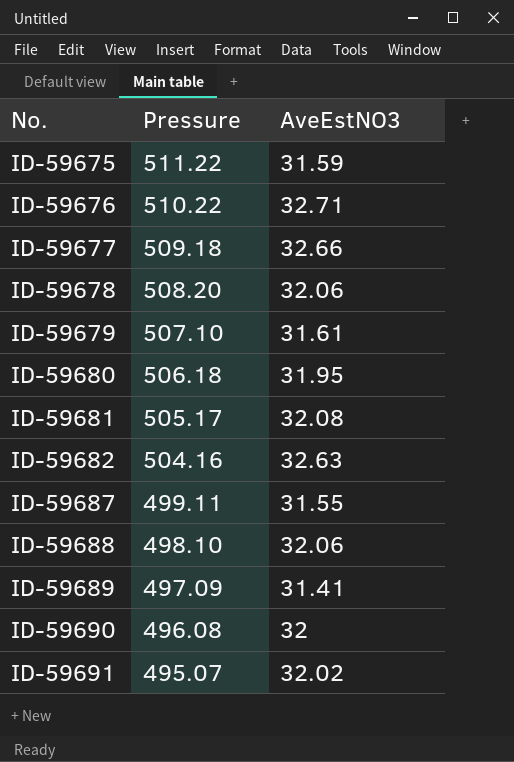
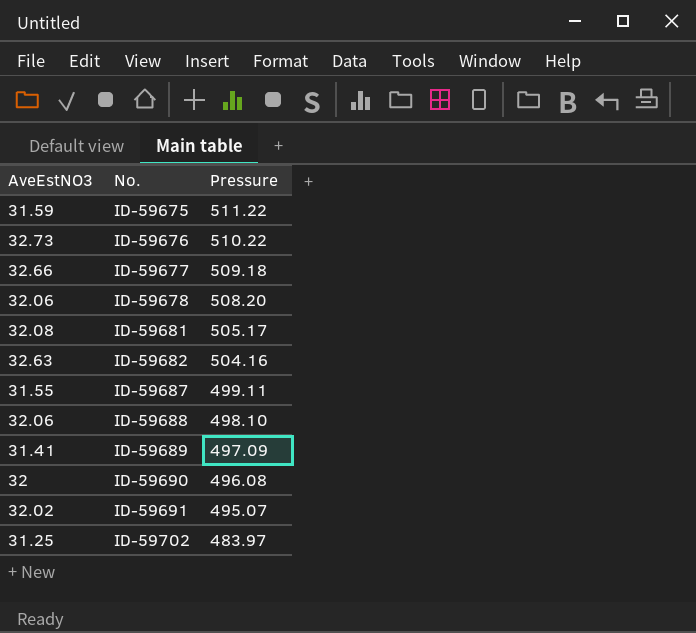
column AveEstNO3 | position: 3 -> 1
row ID-59679: 507.10 | 31.61 -> none
row ID-59680: 506.18 | 31.95 -> none
ID-59676 | AveEstNO3: 32.71 -> 32.73
row ID-59702: none -> 31.25 | 483.97

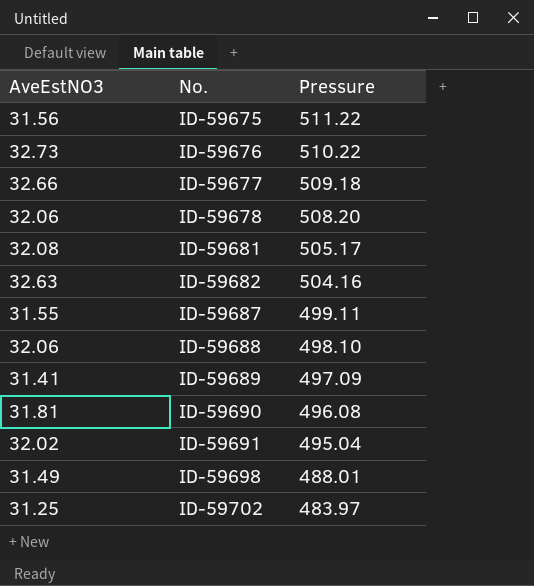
ID-59675 | AveEstNO3: 31.59 -> 31.56
ID-59690 | AveEstNO3: 32 -> 31.81
ID-59691 | Pressure: 495.07 -> 495.04
row ID-59698: none -> 31.49 | 488.01

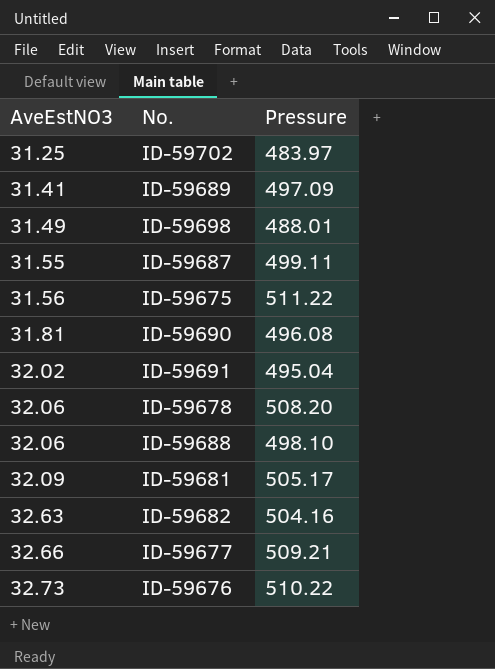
row order: No. ascending -> AveEstNO3 ascending
ID-59681 | AveEstNO3: 32.08 -> 32.09
ID-59677 | Pressure: 509.18 -> 509.21

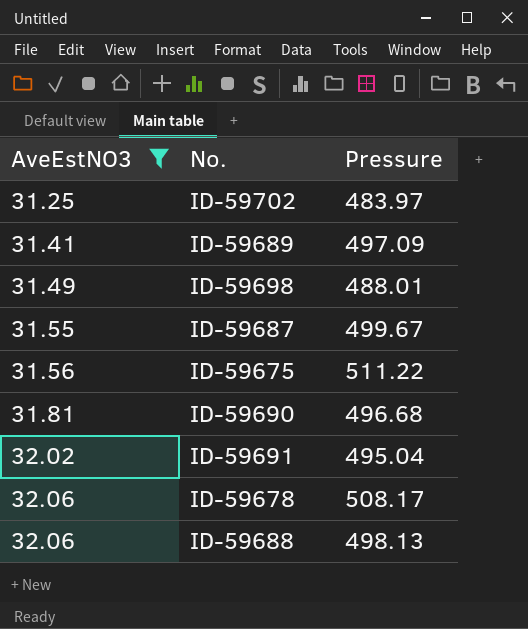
filter: none -> AveEstNO3 <= 32.06
ID-59687 | Pressure: 499.11 -> 499.67
ID-59690 | Pressure: 496.08 -> 496.68
ID-59678 | Pressure: 508.20 -> 508.17
ID-59688 | Pressure: 498.10 -> 498.13

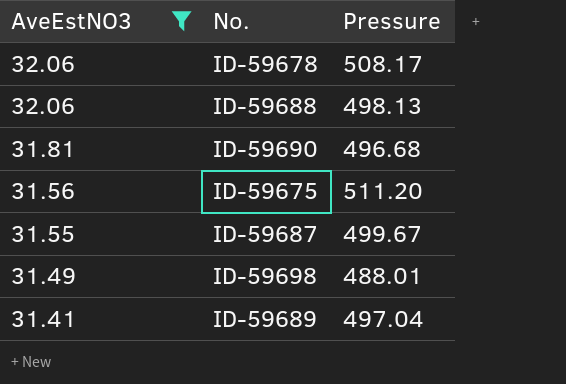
row order: AveEstNO3 ascending -> AveEstNO3 descending
row ID-59702: 31.25 | 483.97 -> none
row ID-59691: 32.02 | 495.04 -> none
ID-59675 | Pressure: 511.22 -> 511.20
ID-59689 | Pressure: 497.09 -> 497.04

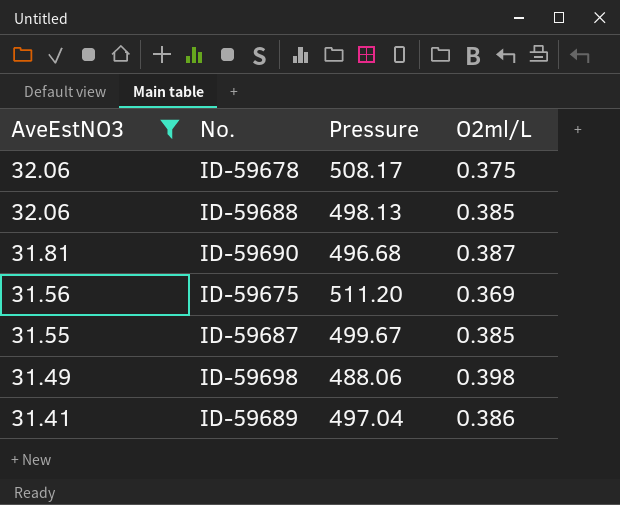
column O2ml/L | position: none -> 4
ID-59698 | Pressure: 488.01 -> 488.06

